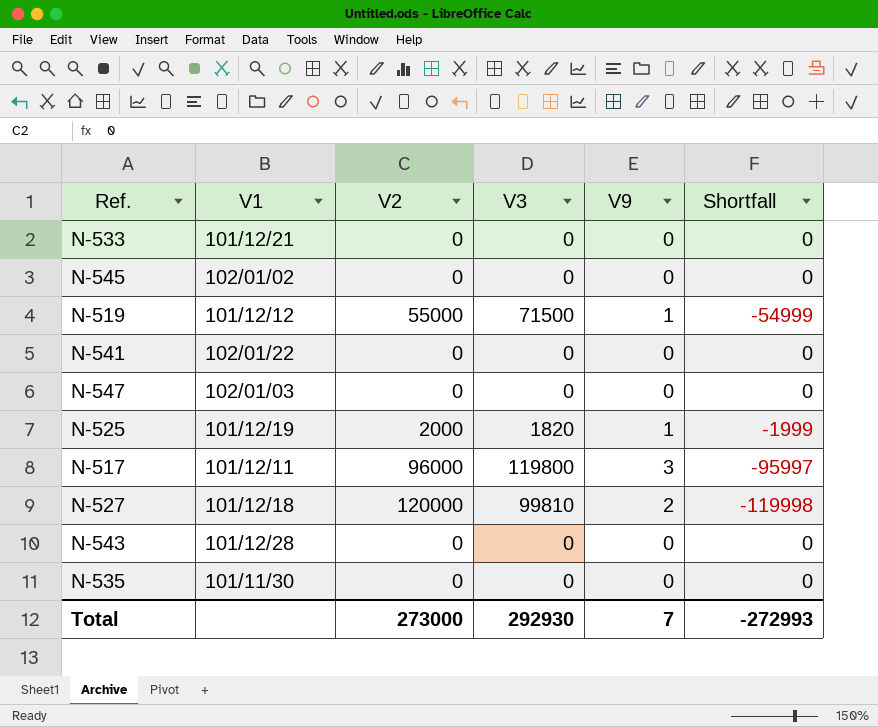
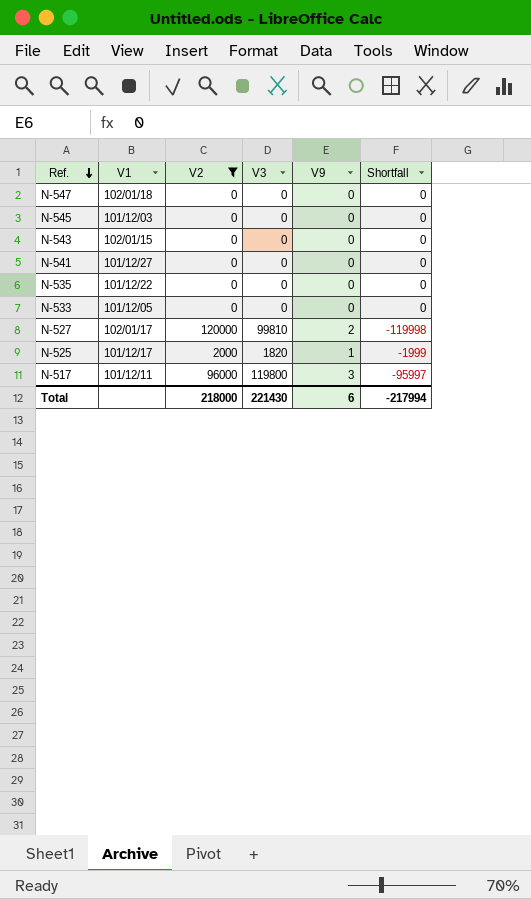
filter: none -> V2 != 55000
row order: none -> Ref. descending
N-547 | V1: 102/01/03 -> 102/01/18
N-545 | V1: 102/01/02 -> 101/12/03
N-543 | V1: 101/12/28 -> 102/01/15
N-541 | V1: 102/01/22 -> 101/12/27
N-535 | V1: 101/11/30 -> 101/12/22
N-533 | V1: 101/12/21 -> 101/12/05
N-527 | V1: 101/12/18 -> 102/01/17
N-525 | V1: 101/12/19 -> 101/12/17
Total | V2: 273000 -> 218000
Total | V3: 292930 -> 221430
Total | V9: 7 -> 6
Total | Shortfall: -272993 -> -217994

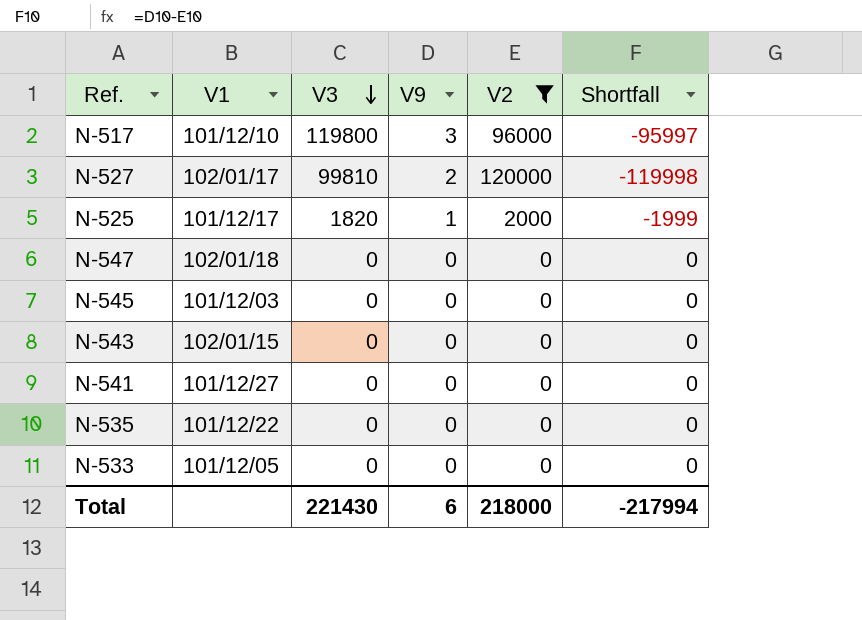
row order: Ref. descending -> V3 descending
column V2 | position: 3 -> 5
N-517 | V1: 101/12/11 -> 101/12/10

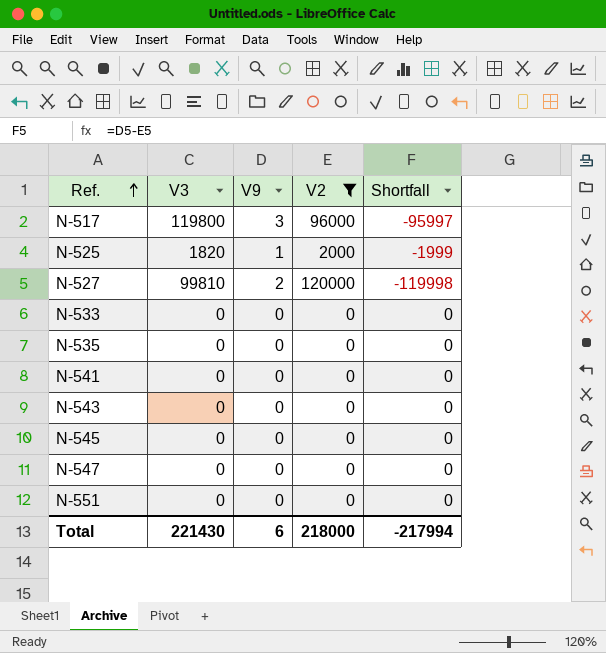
row order: V3 descending -> Ref. ascending
column V1 | position: 2 -> none
row N-551: none -> 0 | 0 | 0 | 0

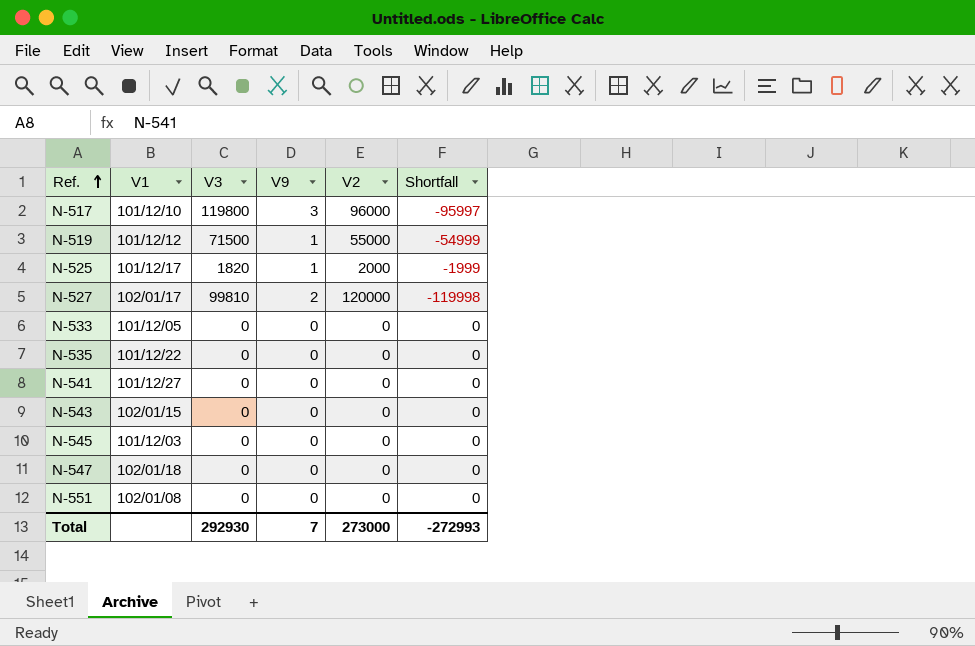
filter: V2 != 55000 -> none
column V1 | position: none -> 2
Total | V3: 221430 -> 292930
Total | V9: 6 -> 7
Total | V2: 218000 -> 273000
Total | Shortfall: -217994 -> -272993

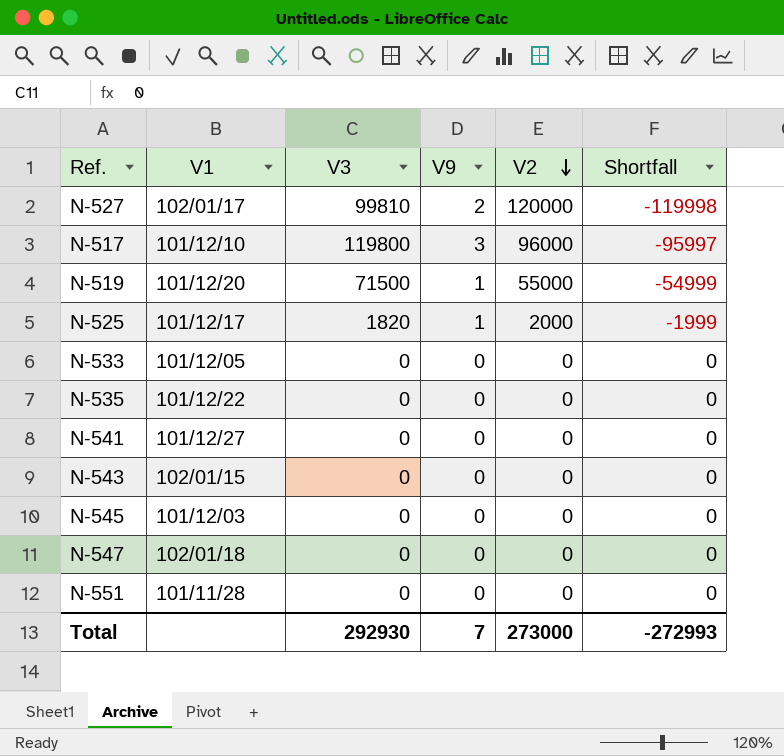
row order: Ref. ascending -> V2 descending
N-519 | V1: 101/12/12 -> 101/12/20
N-551 | V1: 102/01/08 -> 101/11/28

